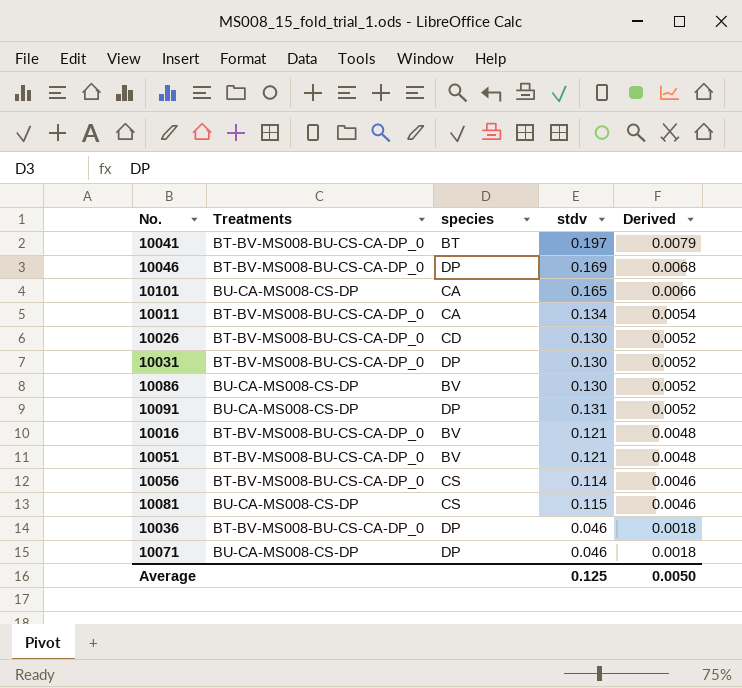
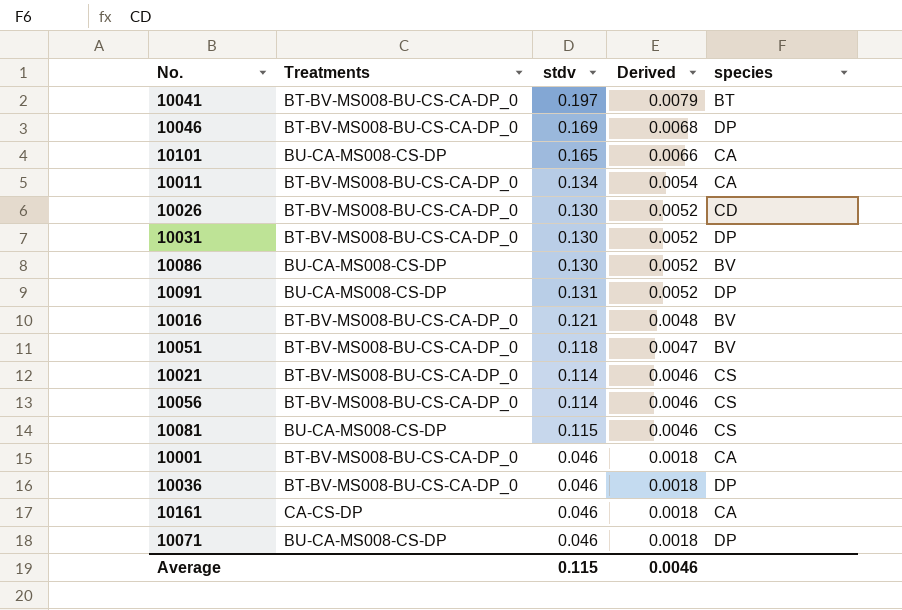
column species | position: 3 -> 5
10051 | stdv: 0.121 -> 0.118
10051 | Derived: 0.0048 -> 0.0047
row 10021: none -> BT-BV-MS008-BU-CS-CA-DP_0 | 0.114 | 0.0046 | CS
row 10001: none -> BT-BV-MS008-BU-CS-CA-DP_0 | 0.046 | 0.0018 | CA
row 10161: none -> CA-CS-DP | 0.046 | 0.0018 | CA
Average | stdv: 0.125 -> 0.115
Average | Derived: 0.0050 -> 0.0046

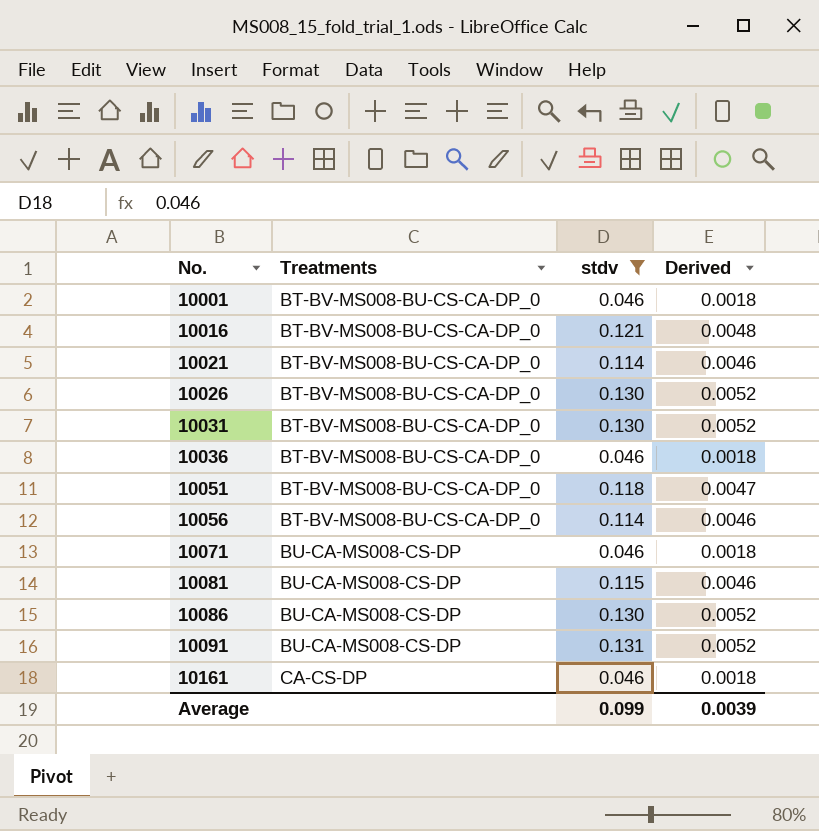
filter: none -> stdv <= 0.131
row order: Derived descending -> No. ascending
column species | position: 5 -> none
Average | stdv: 0.115 -> 0.099
Average | Derived: 0.0046 -> 0.0039

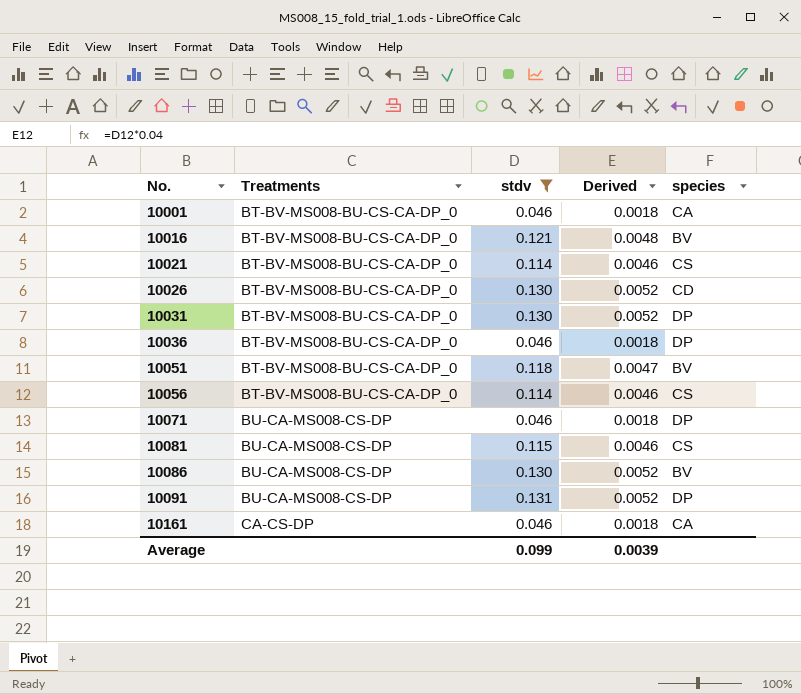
column species | position: none -> 5

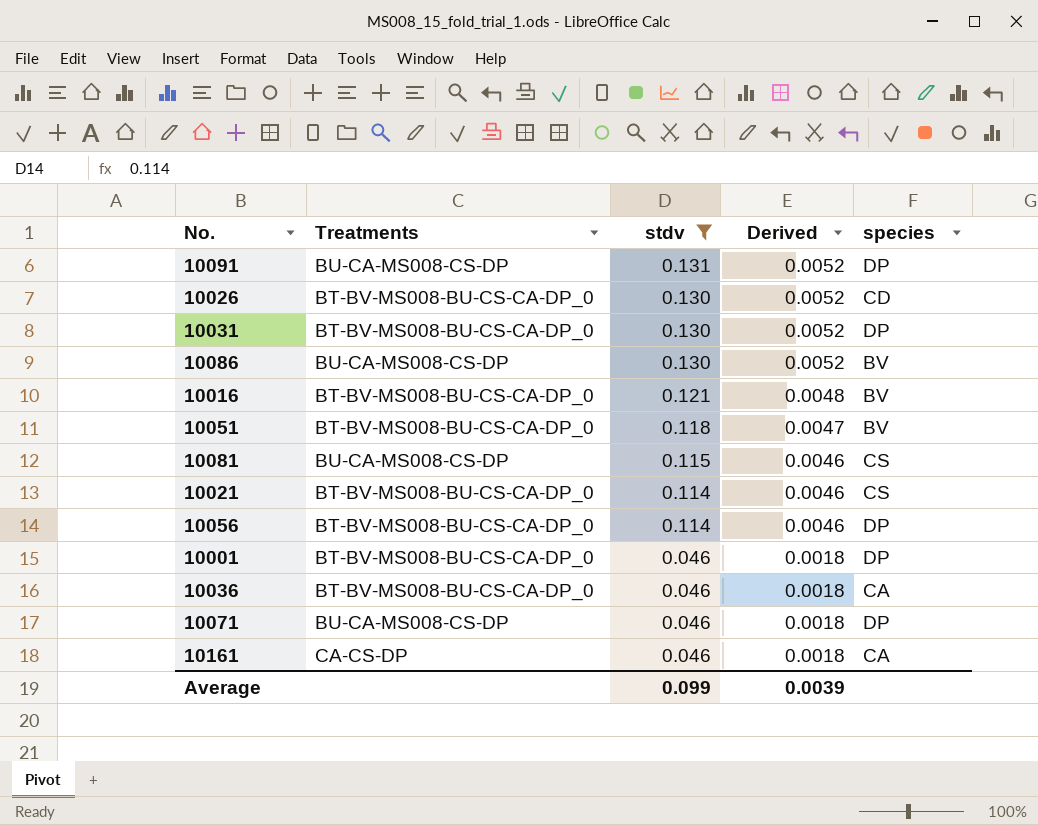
row order: No. ascending -> stdv descending
10056 | species: CS -> DP
10001 | species: CA -> DP
10036 | species: DP -> CA

